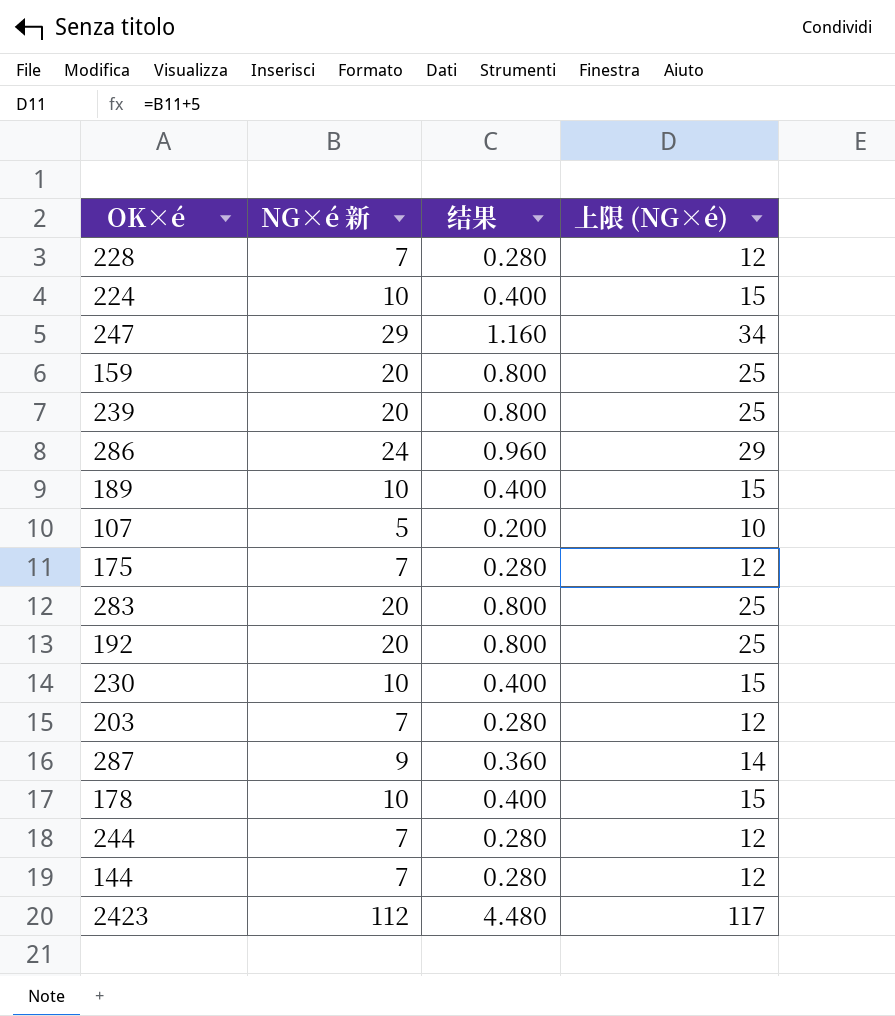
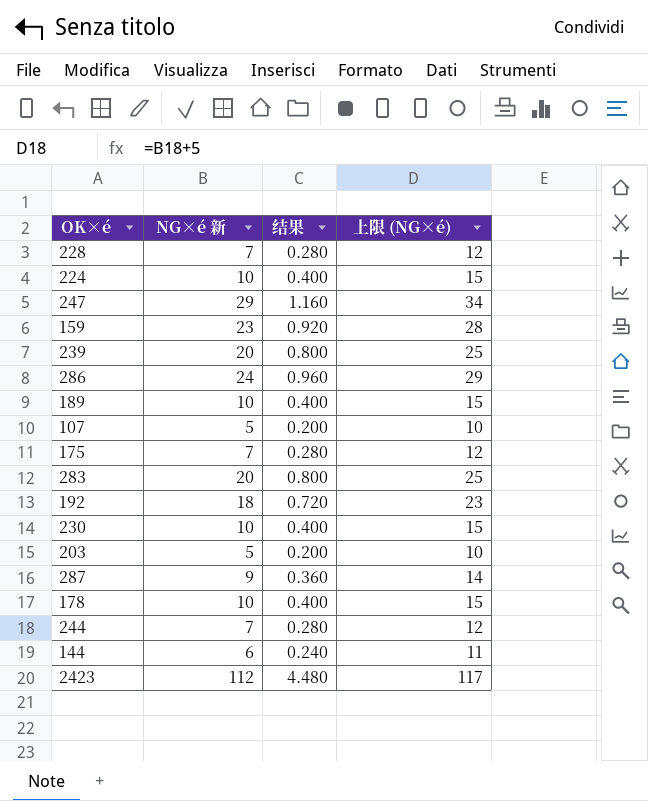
159 | NG×é 新: 20 -> 23
159 | 结果: 0.800 -> 0.920
159 | 上限 (NG×é): 25 -> 28
192 | NG×é 新: 20 -> 18
192 | 结果: 0.800 -> 0.720
192 | 上限 (NG×é): 25 -> 23
203 | NG×é 新: 7 -> 5
203 | 结果: 0.280 -> 0.200
203 | 上限 (NG×é): 12 -> 10
144 | NG×é 新: 7 -> 6
144 | 结果: 0.280 -> 0.240
144 | 上限 (NG×é): 12 -> 11

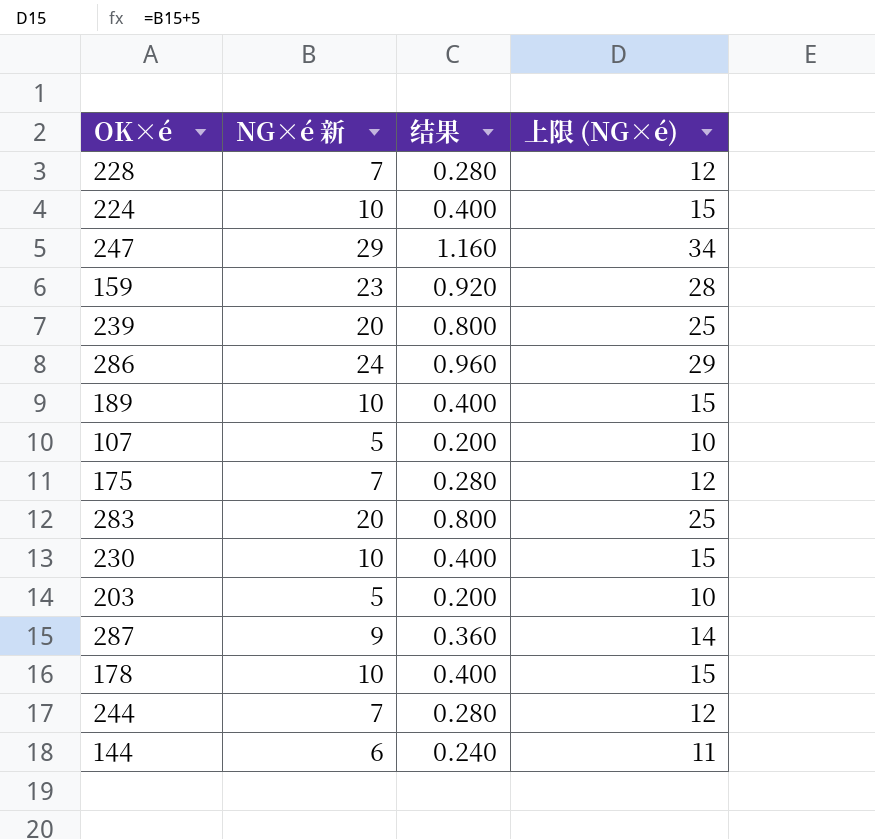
row 192: 18 | 0.720 | 23 -> none
row 2423: 112 | 4.480 | 117 -> none

